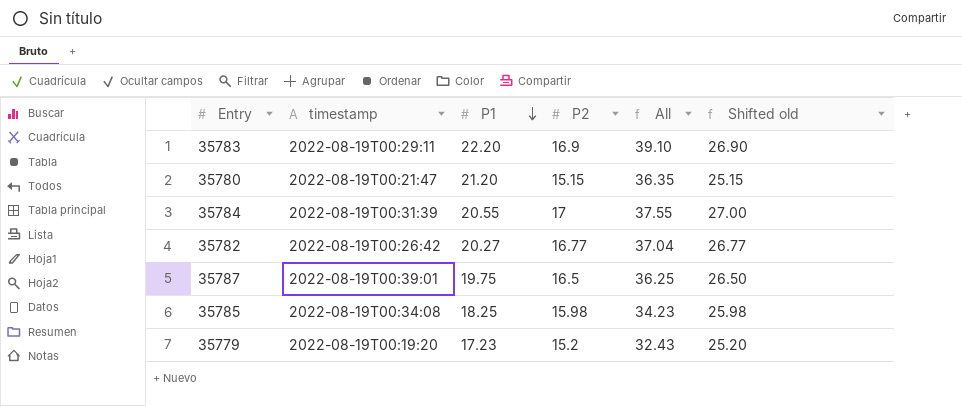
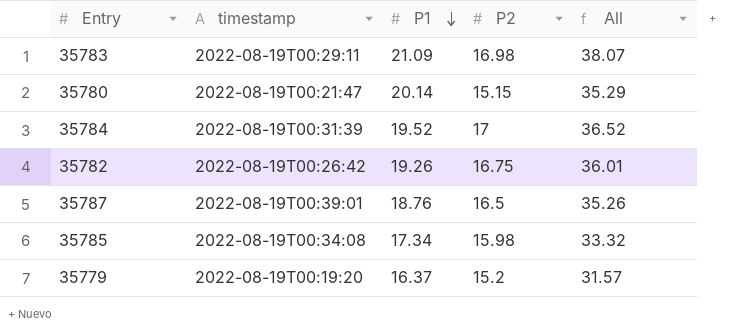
column Shifted old | formula: [P2] + 10 -> none
35783 | P1: 22.20 -> 21.09
35783 | P2: 16.9 -> 16.98
35783 | All: 39.10 -> 38.07
35780 | P1: 21.20 -> 20.14
35780 | All: 36.35 -> 35.29
35784 | P1: 20.55 -> 19.52
35784 | All: 37.55 -> 36.52
35782 | P1: 20.27 -> 19.26
35782 | P2: 16.77 -> 16.75
35782 | All: 37.04 -> 36.01
35787 | P1: 19.75 -> 18.76
35787 | All: 36.25 -> 35.26
35785 | P1: 18.25 -> 17.34
35785 | All: 34.23 -> 33.32
35779 | P1: 17.23 -> 16.37
35779 | All: 32.43 -> 31.57

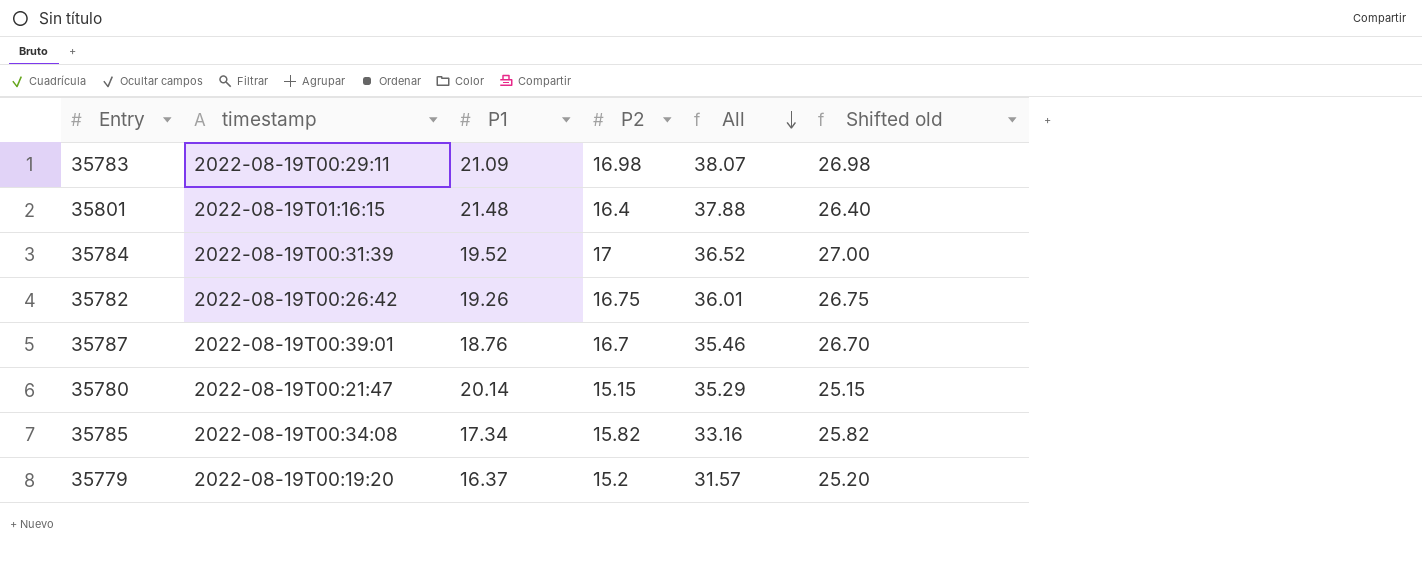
row order: P1 descending -> All descending
column Shifted old | formula: none -> [P2] + 10
row 35801: none -> 2022-08-19T01:16:15 | 21.48 | 16.4 | 37.88 | 26.40
35787 | P2: 16.5 -> 16.7
35787 | All: 35.26 -> 35.46
35785 | P2: 15.98 -> 15.82
35785 | All: 33.32 -> 33.16

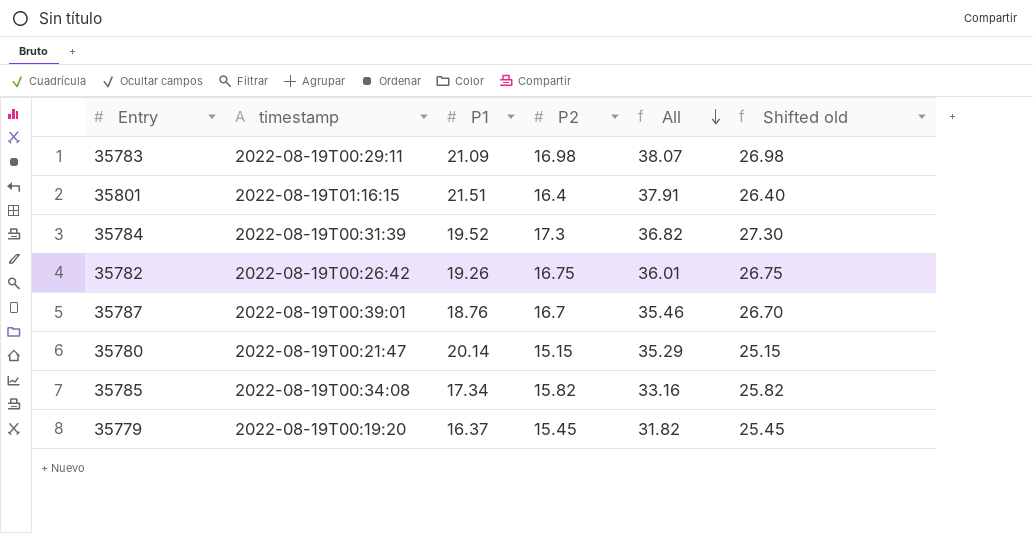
35801 | P1: 21.48 -> 21.51
35801 | All: 37.88 -> 37.91
35784 | P2: 17 -> 17.3
35784 | All: 36.52 -> 36.82
35784 | Shifted old: 27.00 -> 27.30
35779 | P2: 15.2 -> 15.45
35779 | All: 31.57 -> 31.82
35779 | Shifted old: 25.20 -> 25.45

